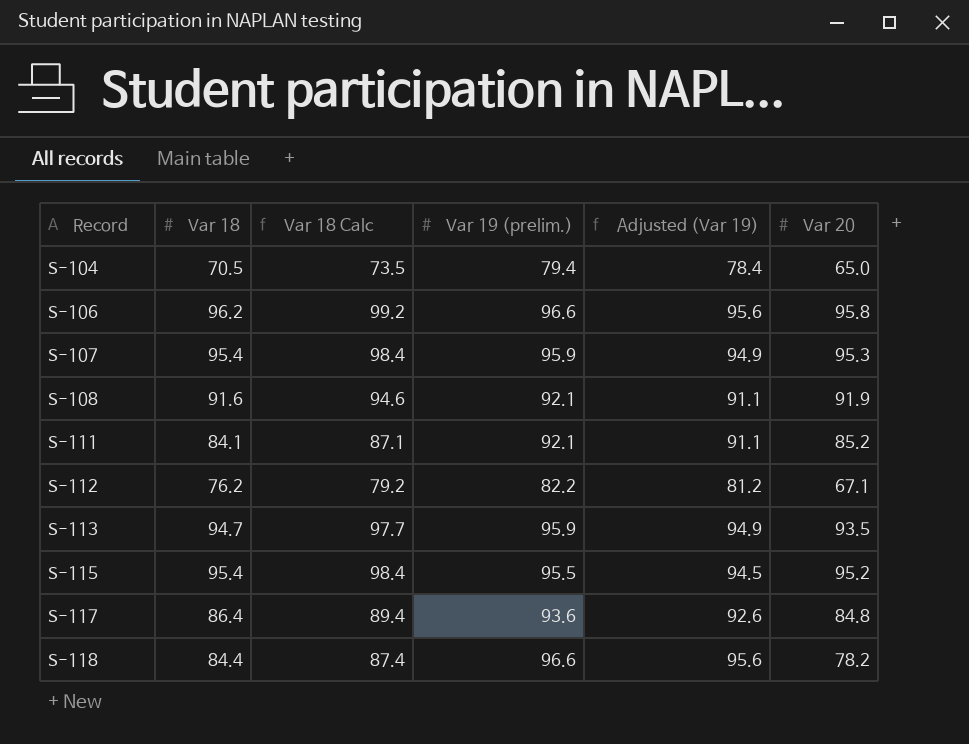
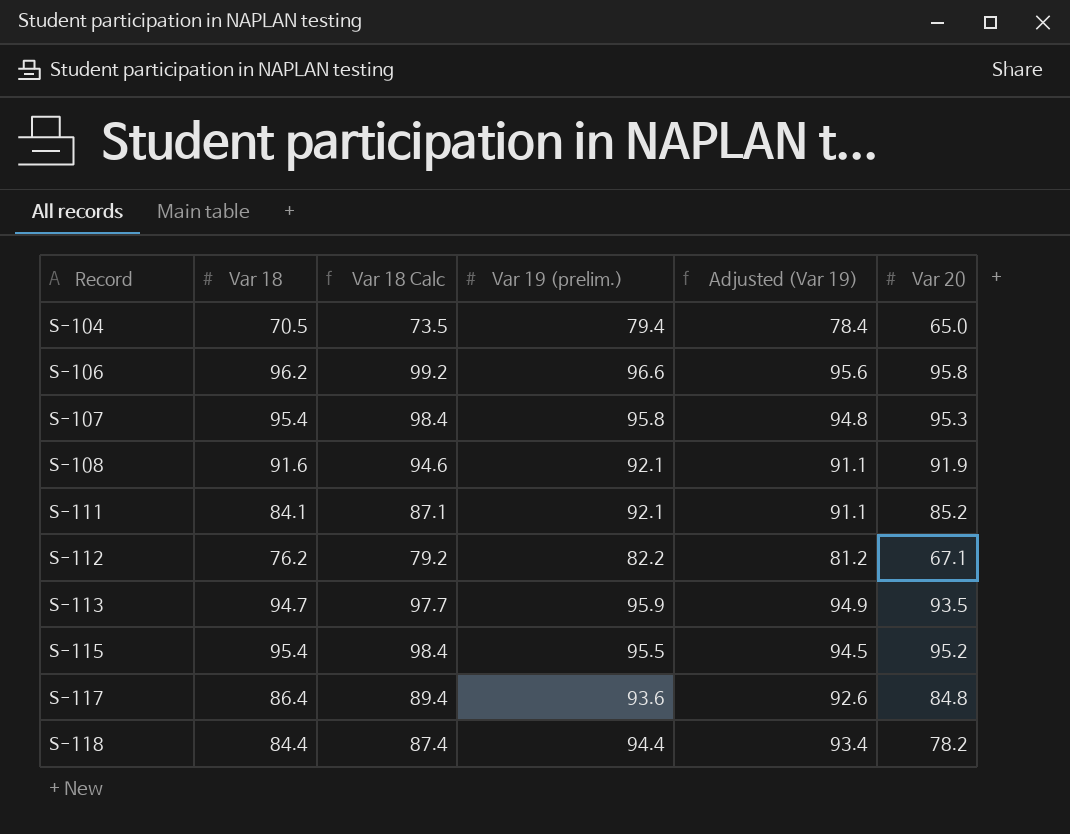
S-107 | Var 19 (prelim.): 95.9 -> 95.8
S-107 | Adjusted (Var 19): 94.9 -> 94.8
S-118 | Var 19 (prelim.): 96.6 -> 94.4
S-118 | Adjusted (Var 19): 95.6 -> 93.4

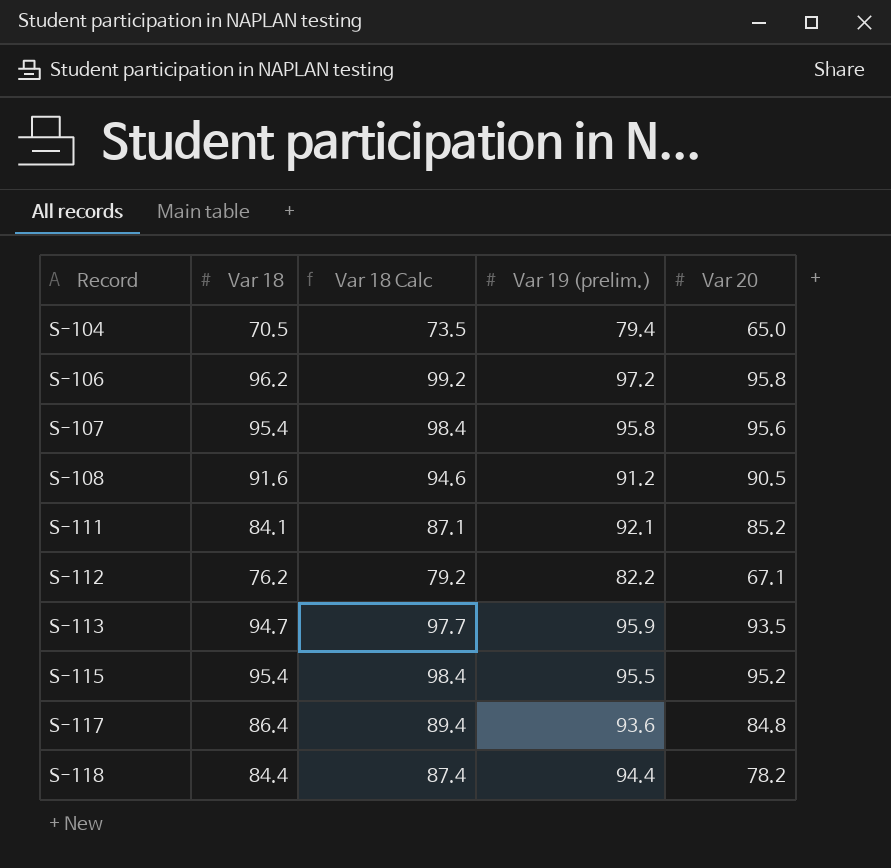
column Adjusted (Var 19) | formula: [Var 19 (prelim.)] - 1 -> none
S-106 | Var 19 (prelim.): 96.6 -> 97.2
S-107 | Var 20: 95.3 -> 95.6
S-108 | Var 19 (prelim.): 92.1 -> 91.2
S-108 | Var 20: 91.9 -> 90.5

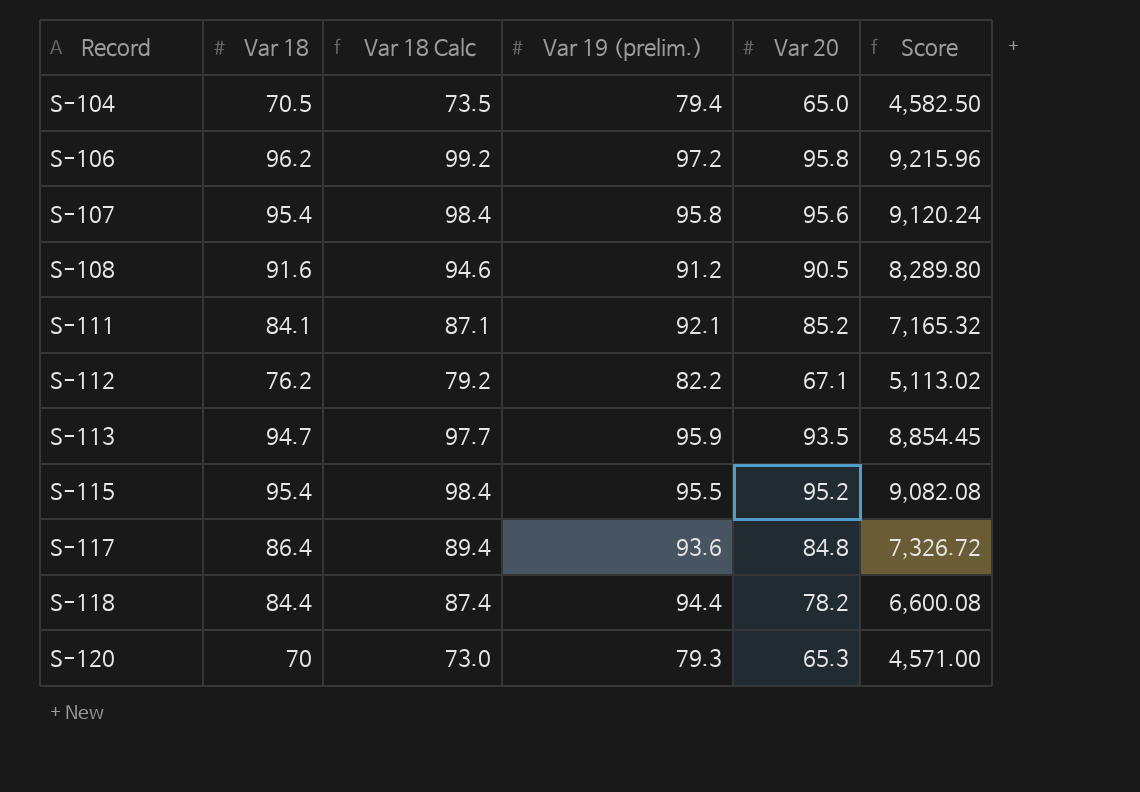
column Score | formula: none -> [Var 18] * [Var 20]
row S-120: none -> 70 | 73.0 | 79.3 | 65.3 | 4,571.00

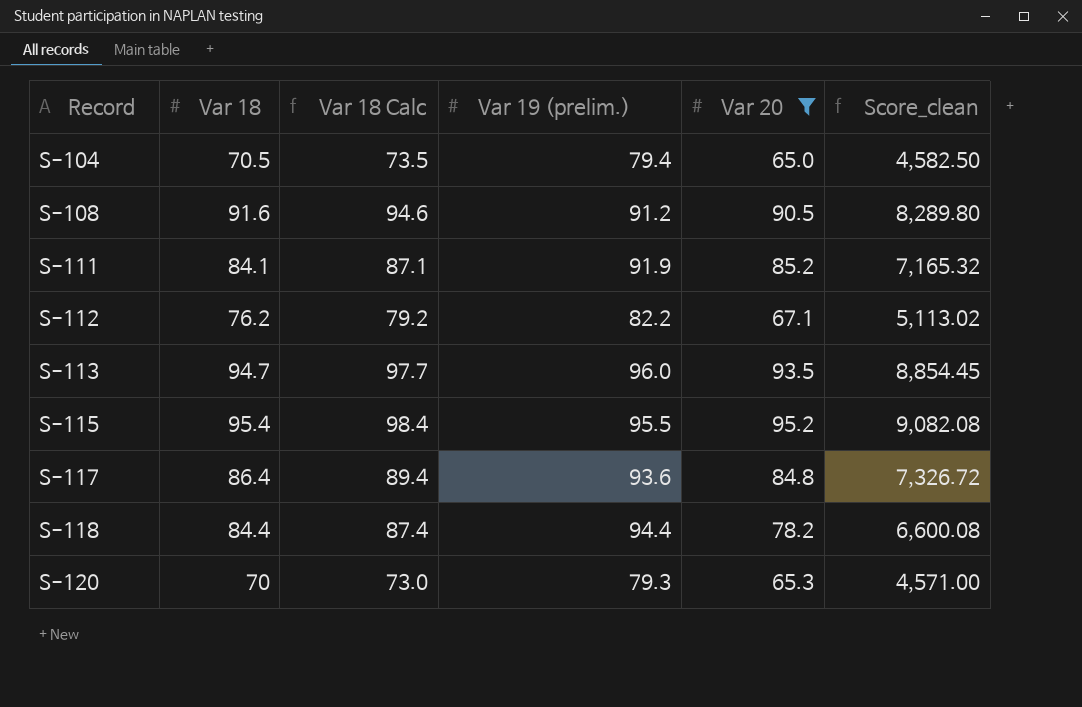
filter: none -> Var 20 <= 95.2
column name: Score -> Score_clean
S-111 | Var 19 (prelim.): 92.1 -> 91.9
S-113 | Var 19 (prelim.): 95.9 -> 96.0

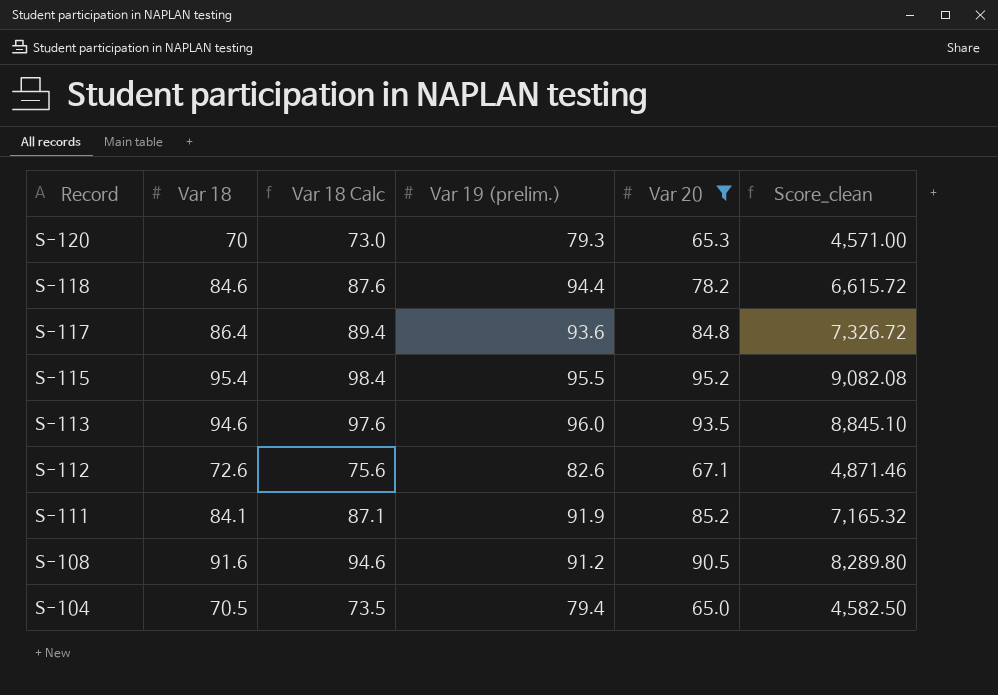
row order: Record ascending -> Record descending
S-118 | Var 18: 84.4 -> 84.6
S-118 | Var 18 Calc: 87.4 -> 87.6
S-118 | Score_clean: 6,600.08 -> 6,615.72
S-113 | Var 18: 94.7 -> 94.6
S-113 | Var 18 Calc: 97.7 -> 97.6
S-113 | Score_clean: 8,854.45 -> 8,845.10
S-112 | Var 18: 76.2 -> 72.6
S-112 | Var 18 Calc: 79.2 -> 75.6
S-112 | Var 19 (prelim.): 82.2 -> 82.6
S-112 | Score_clean: 5,113.02 -> 4,871.46

